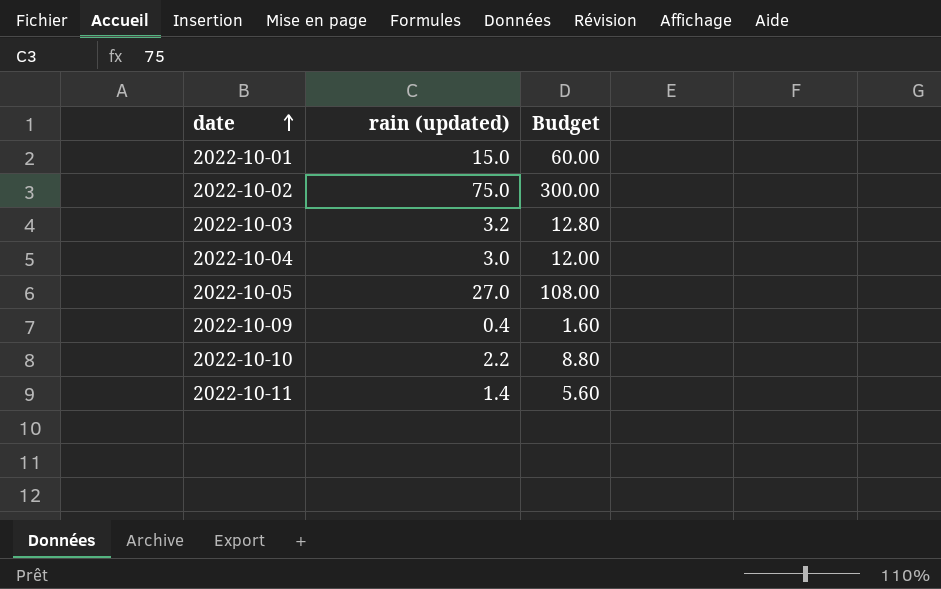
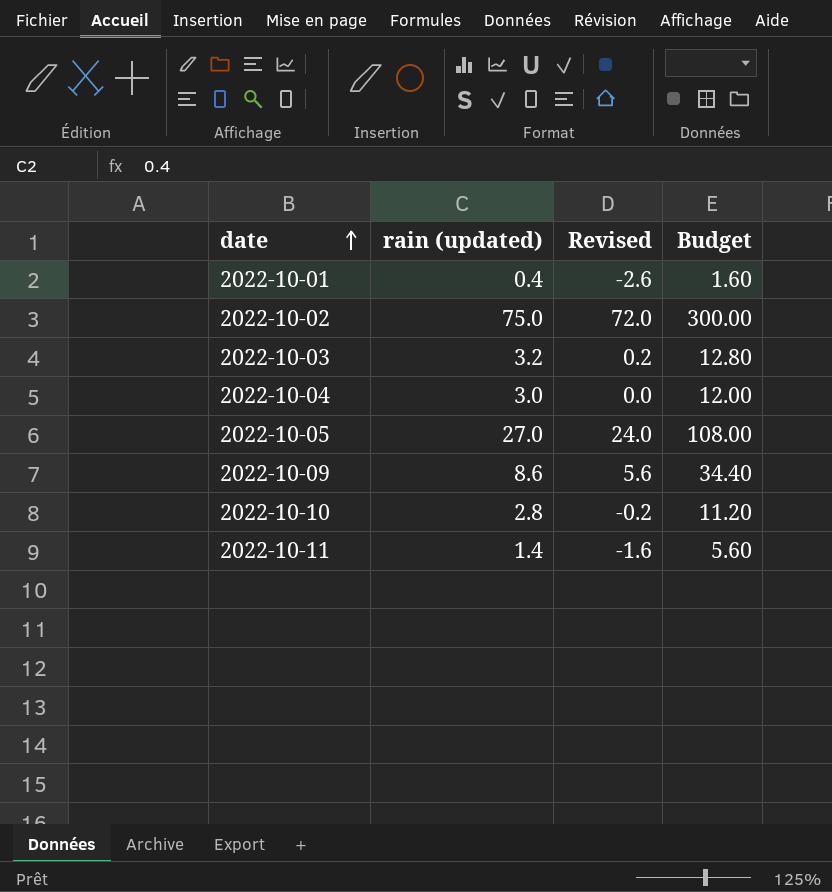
column Revised | formula: none -> [rain (updated)] - 3
2022-10-01 | rain (updated): 15.0 -> 0.4
2022-10-01 | Budget: 60.00 -> 1.60
2022-10-09 | rain (updated): 0.4 -> 8.6
2022-10-09 | Budget: 1.60 -> 34.40
2022-10-10 | rain (updated): 2.2 -> 2.8
2022-10-10 | Budget: 8.80 -> 11.20

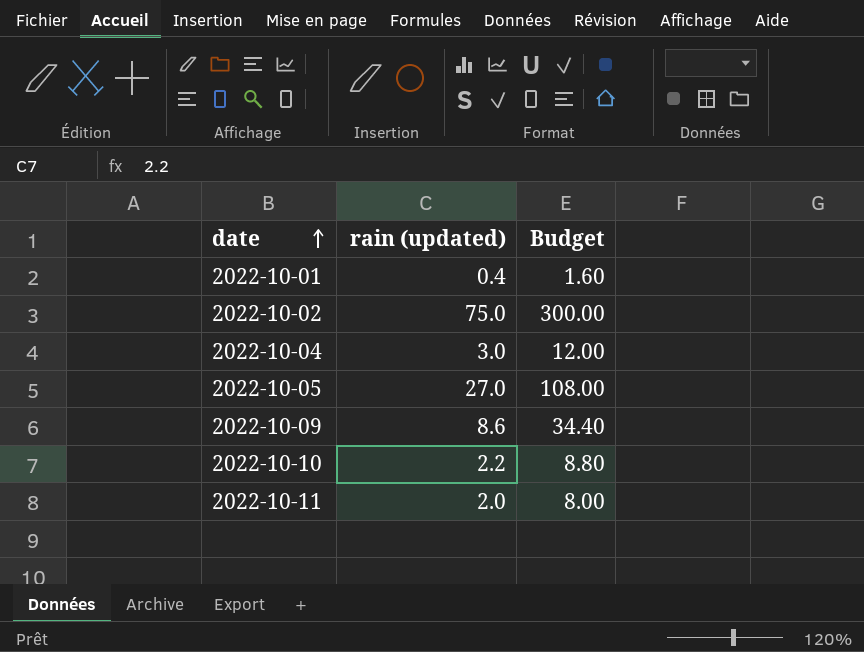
column Revised | formula: [rain (updated)] - 3 -> none
row 2022-10-03: 3.2 | 0.2 | 12.80 -> none
2022-10-10 | rain (updated): 2.8 -> 2.2
2022-10-10 | Budget: 11.20 -> 8.80
2022-10-11 | rain (updated): 1.4 -> 2.0
2022-10-11 | Budget: 5.60 -> 8.00

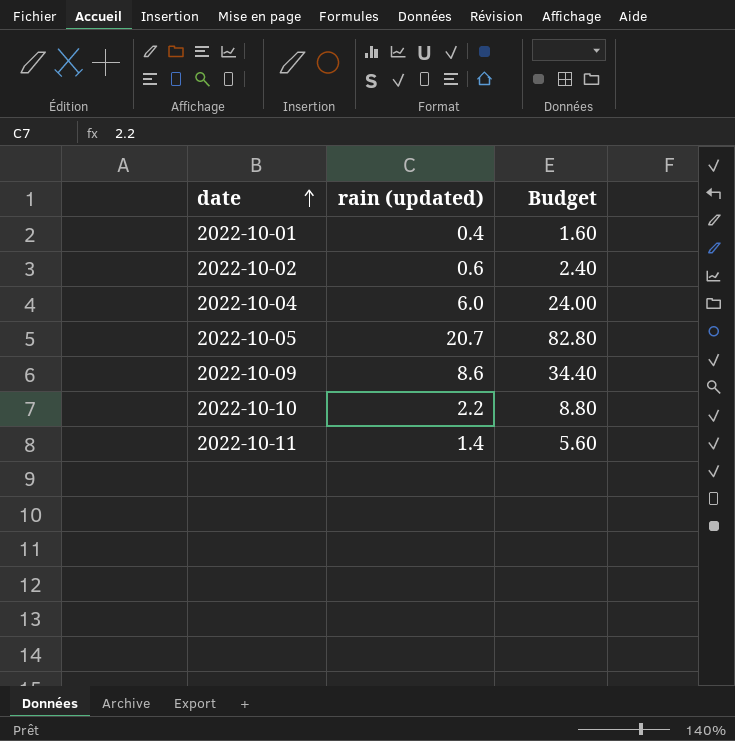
2022-10-02 | rain (updated): 75.0 -> 0.6
2022-10-02 | Budget: 300.00 -> 2.40
2022-10-04 | rain (updated): 3.0 -> 6.0
2022-10-04 | Budget: 12.00 -> 24.00
2022-10-05 | rain (updated): 27.0 -> 20.7
2022-10-05 | Budget: 108.00 -> 82.80
2022-10-11 | rain (updated): 2.0 -> 1.4
2022-10-11 | Budget: 8.00 -> 5.60

